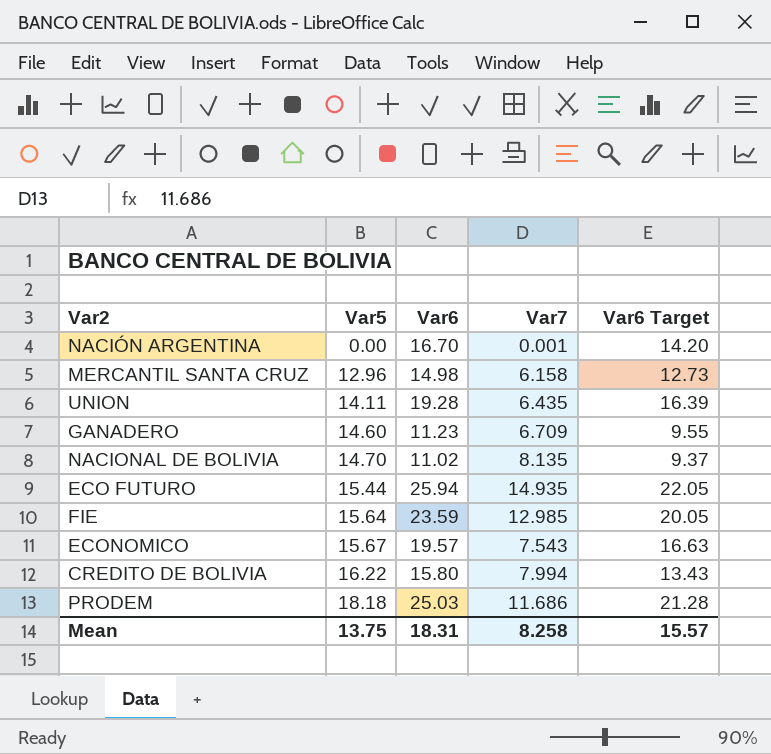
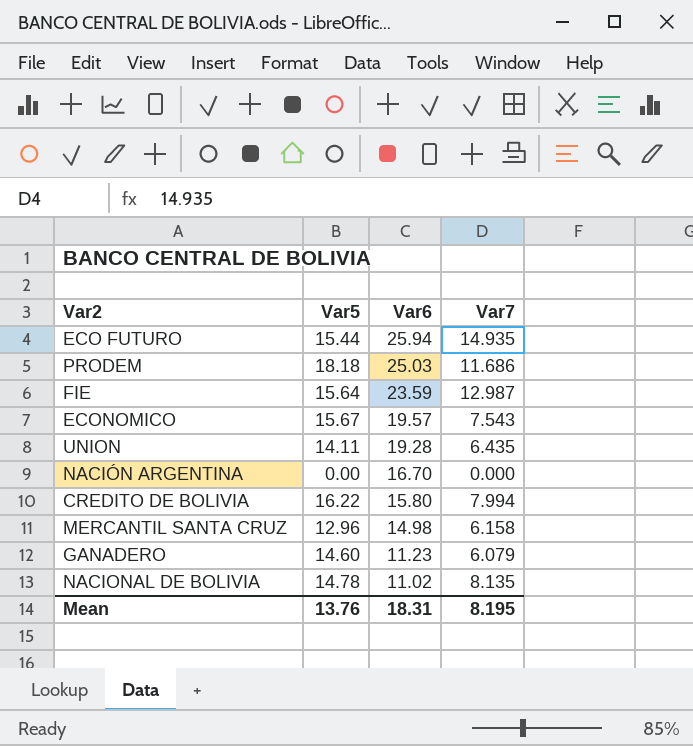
row order: Var5 ascending -> Var6 descending
column Var6 Target | formula: [Var6] * 0.85 -> none
FIE | Var7: 12.985 -> 12.987
NACIÓN ARGENTINA | Var7: 0.001 -> 0.000
GANADERO | Var7: 6.709 -> 6.079
NACIONAL DE BOLIVIA | Var5: 14.70 -> 14.78
Mean | Var5: 13.75 -> 13.76
Mean | Var7: 8.258 -> 8.195

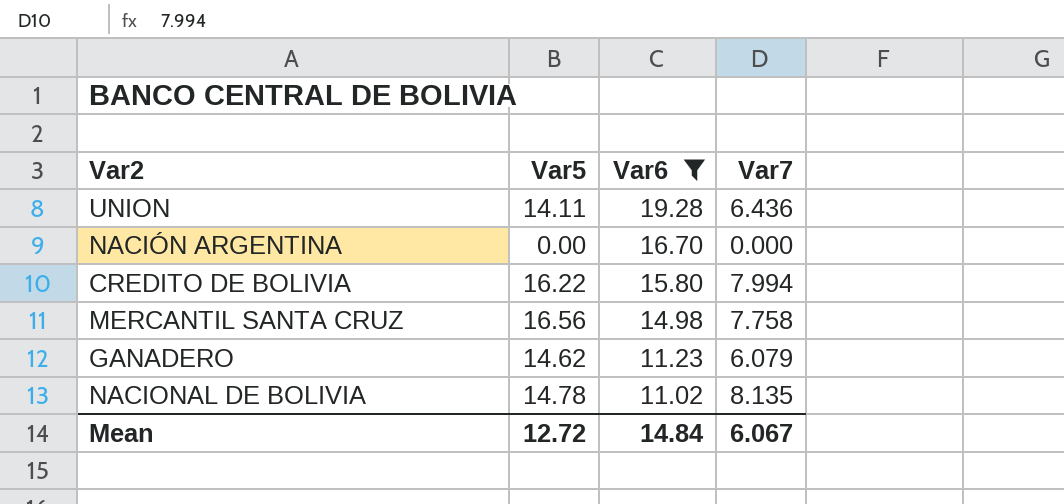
filter: none -> Var6 <= 19.28
UNION | Var7: 6.435 -> 6.436
MERCANTIL SANTA CRUZ | Var5: 12.96 -> 16.56
MERCANTIL SANTA CRUZ | Var7: 6.158 -> 7.758
GANADERO | Var5: 14.60 -> 14.62
Mean | Var5: 13.76 -> 12.72
Mean | Var6: 18.31 -> 14.84
Mean | Var7: 8.195 -> 6.067

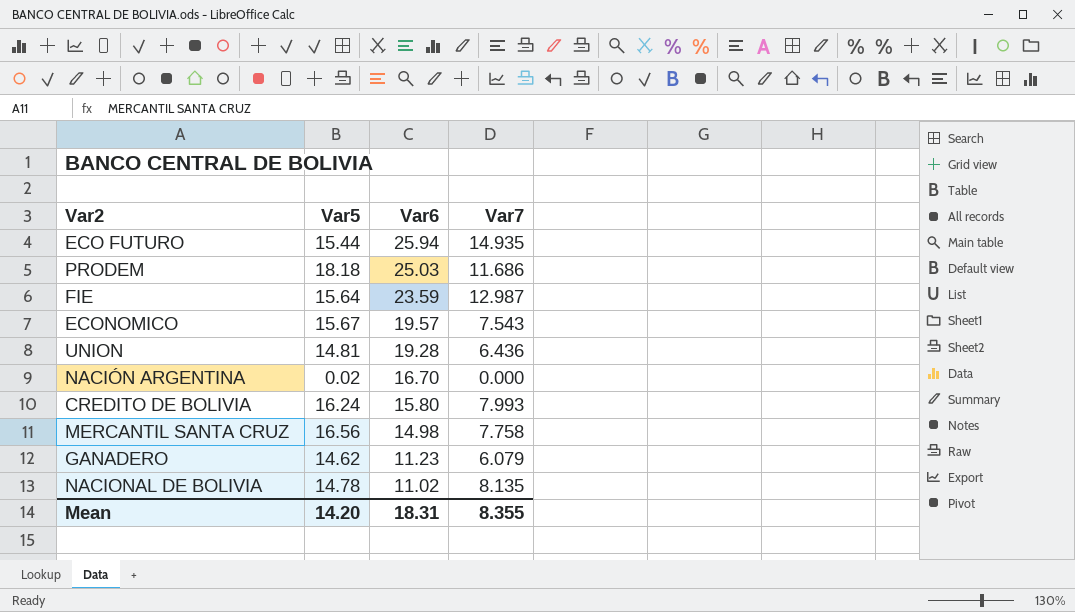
filter: Var6 <= 19.28 -> none
UNION | Var5: 14.11 -> 14.81
NACIÓN ARGENTINA | Var5: 0.00 -> 0.02
CREDITO DE BOLIVIA | Var5: 16.22 -> 16.24
CREDITO DE BOLIVIA | Var7: 7.994 -> 7.993
Mean | Var5: 12.72 -> 14.20
Mean | Var6: 14.84 -> 18.31
Mean | Var7: 6.067 -> 8.355

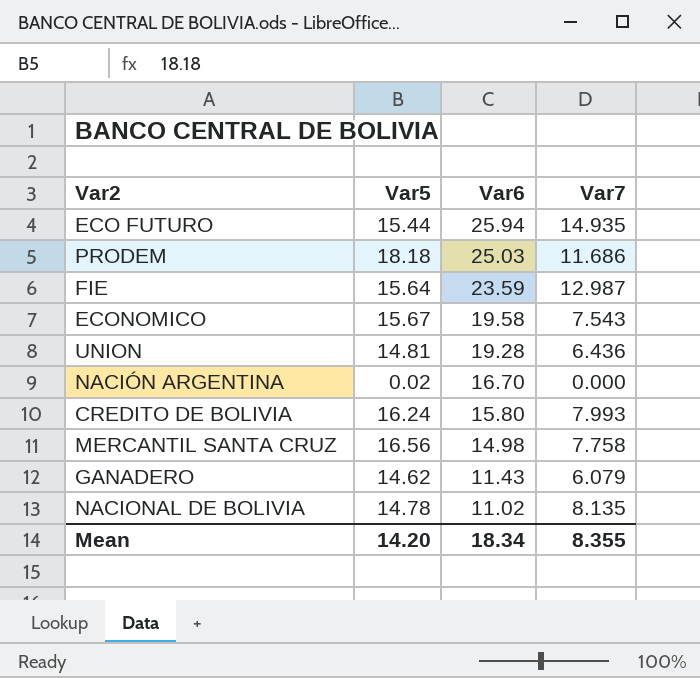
ECONOMICO | Var6: 19.57 -> 19.58
GANADERO | Var6: 11.23 -> 11.43
Mean | Var6: 18.31 -> 18.34

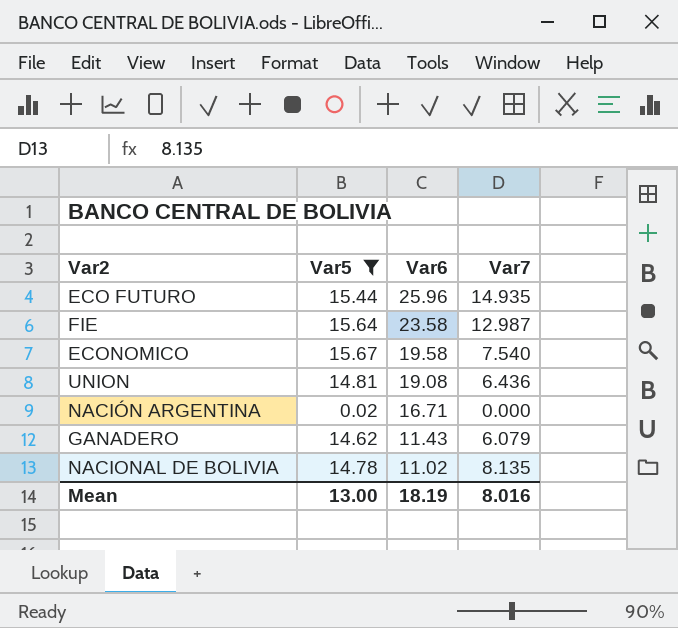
filter: none -> Var5 <= 15.67
ECO FUTURO | Var6: 25.94 -> 25.96
FIE | Var6: 23.59 -> 23.58
ECONOMICO | Var7: 7.543 -> 7.540
UNION | Var6: 19.28 -> 19.08
NACIÓN ARGENTINA | Var6: 16.70 -> 16.71
Mean | Var5: 14.20 -> 13.00
Mean | Var6: 18.34 -> 18.19
Mean | Var7: 8.355 -> 8.016

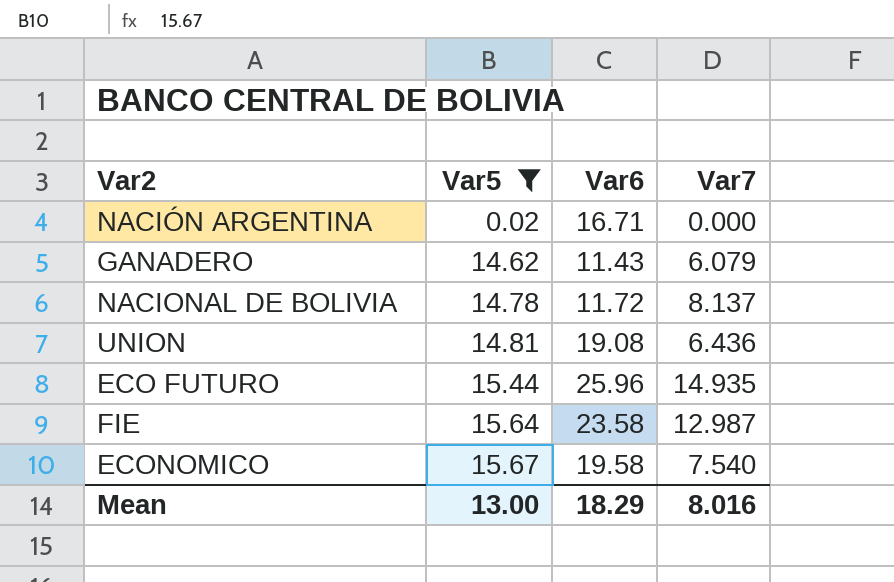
row order: Var6 descending -> Var5 ascending
NACIONAL DE BOLIVIA | Var6: 11.02 -> 11.72
NACIONAL DE BOLIVIA | Var7: 8.135 -> 8.137
Mean | Var6: 18.19 -> 18.29

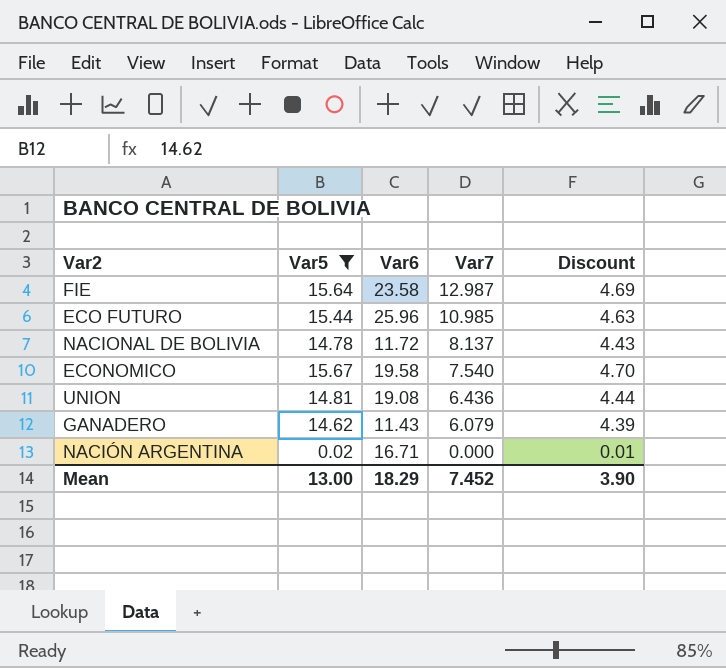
row order: Var5 ascending -> Var7 descending
column Discount | formula: none -> [Var5] * 0.3
ECO FUTURO | Var7: 14.935 -> 10.985
Mean | Var7: 8.016 -> 7.452

